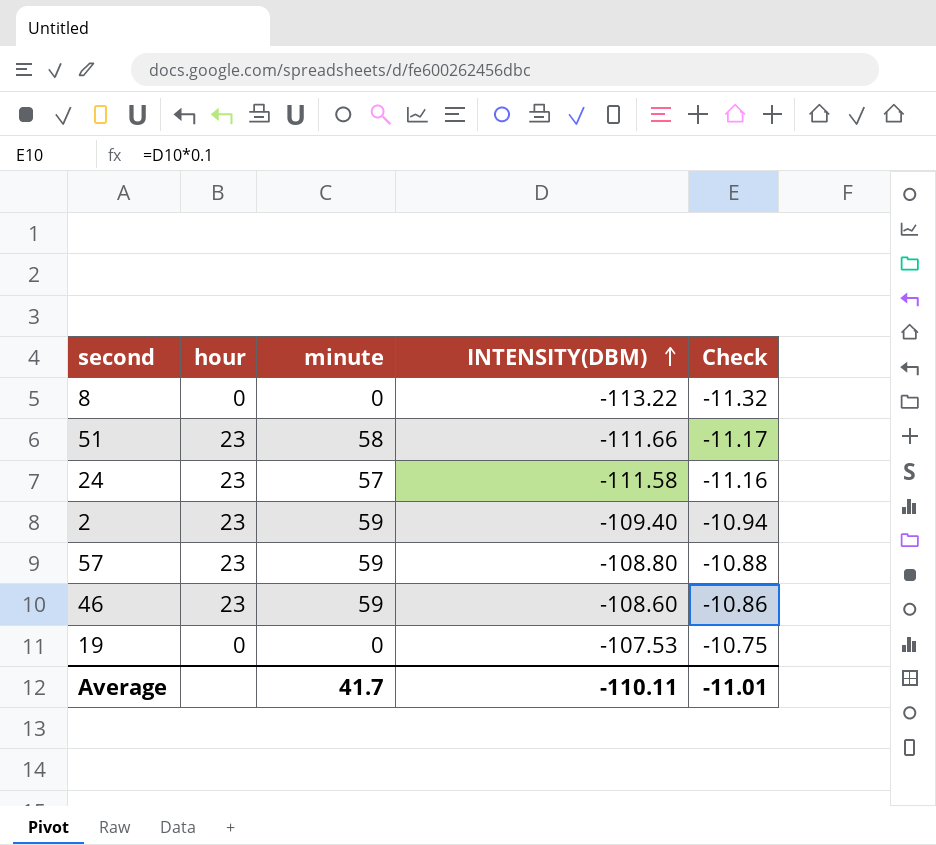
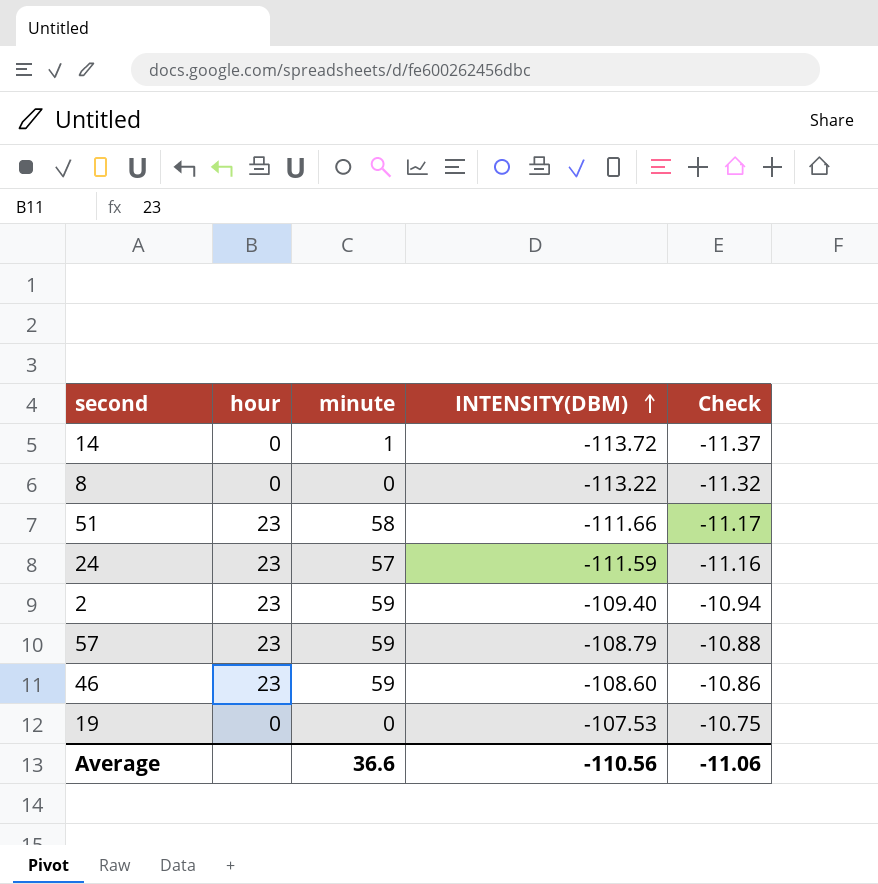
row 14: none -> 0 | 1 | -113.72 | -11.37
24 | INTENSITY(DBM): -111.58 -> -111.59
57 | INTENSITY(DBM): -108.80 -> -108.79
Average | minute: 41.7 -> 36.6
Average | INTENSITY(DBM): -110.11 -> -110.56
Average | Check: -11.01 -> -11.06

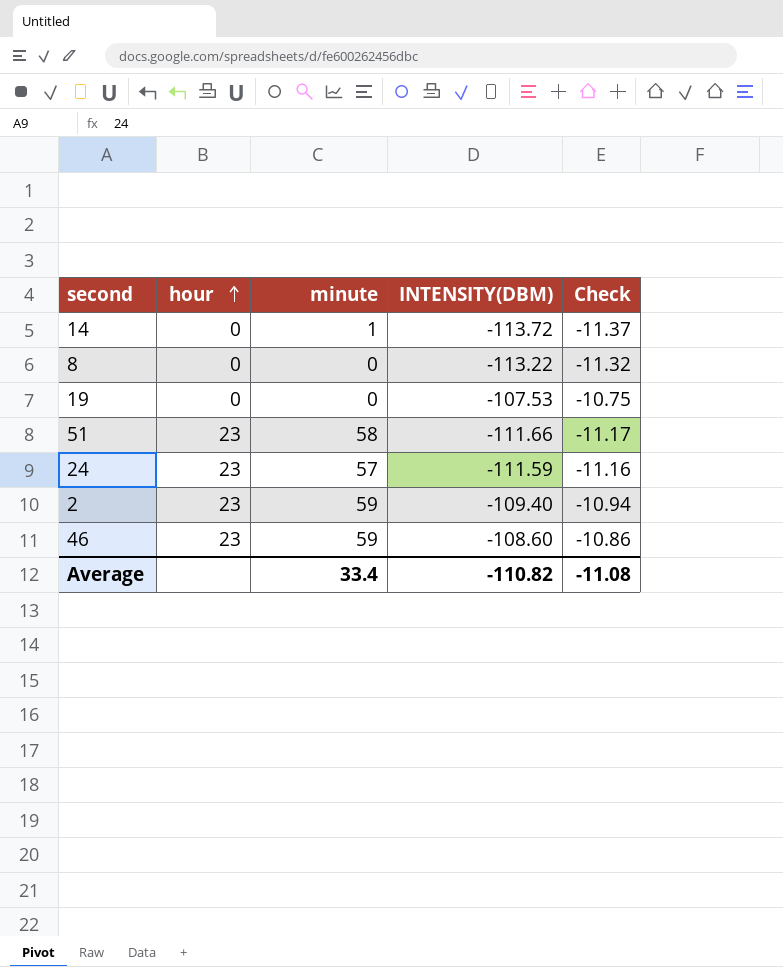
row order: INTENSITY(DBM) ascending -> hour ascending
row 57: 23 | 59 | -108.79 | -10.88 -> none
Average | minute: 36.6 -> 33.4
Average | INTENSITY(DBM): -110.56 -> -110.82
Average | Check: -11.06 -> -11.08

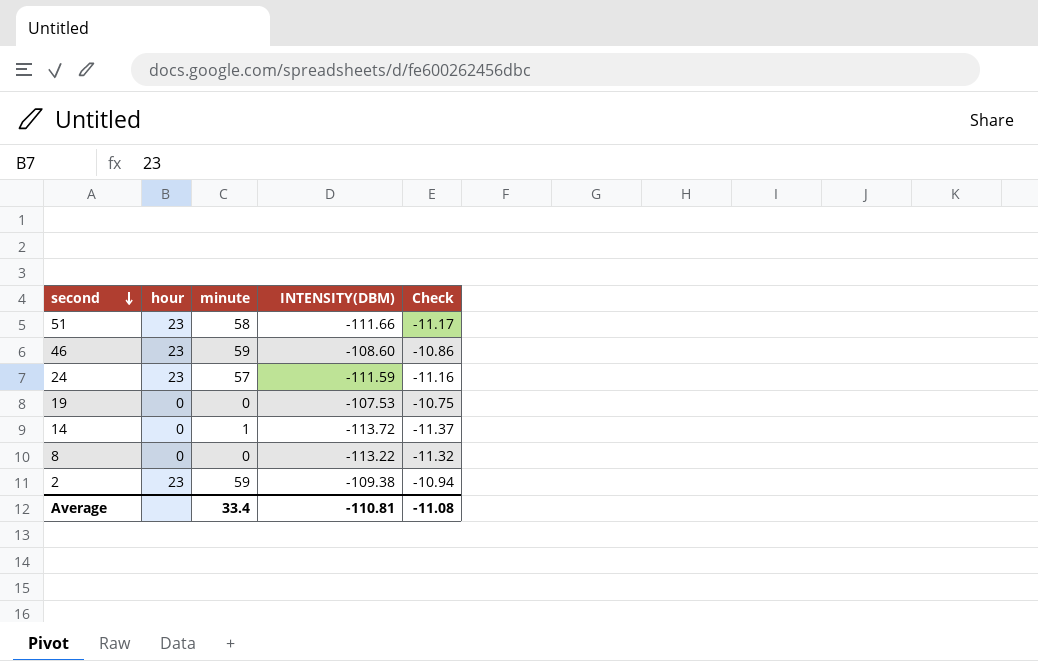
row order: hour ascending -> second descending
2 | INTENSITY(DBM): -109.40 -> -109.38
Average | INTENSITY(DBM): -110.82 -> -110.81

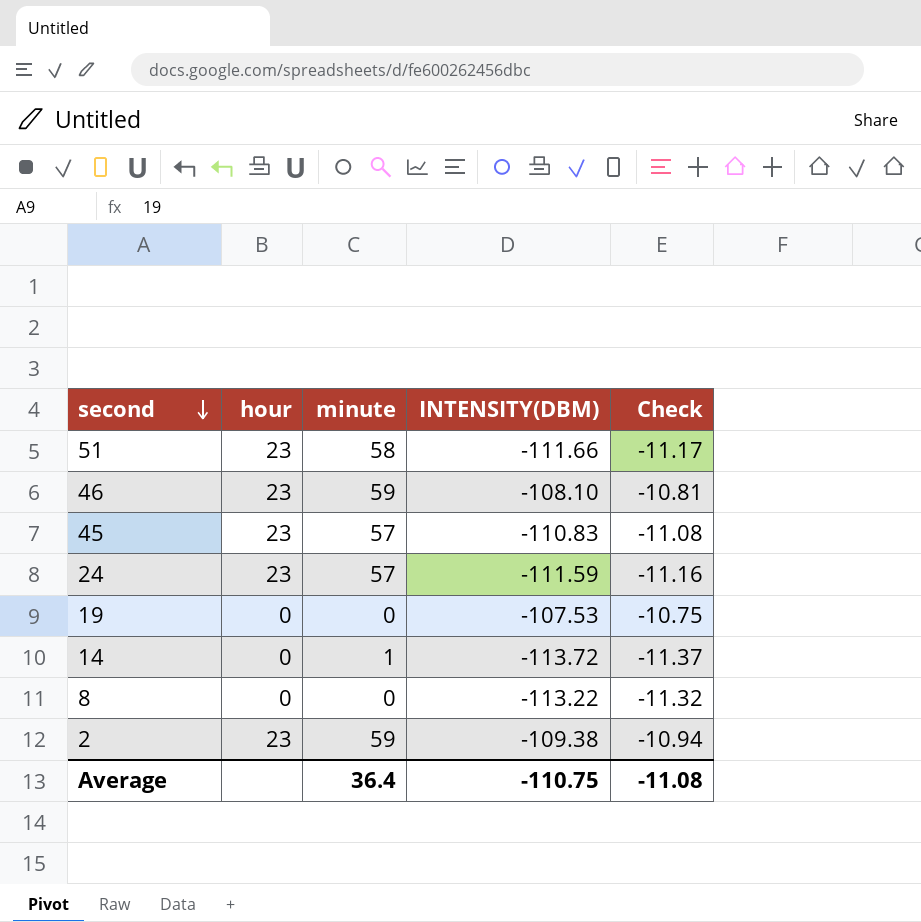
46 | INTENSITY(DBM): -108.60 -> -108.10
46 | Check: -10.86 -> -10.81
row 45: none -> 23 | 57 | -110.83 | -11.08
Average | minute: 33.4 -> 36.4
Average | INTENSITY(DBM): -110.81 -> -110.75

